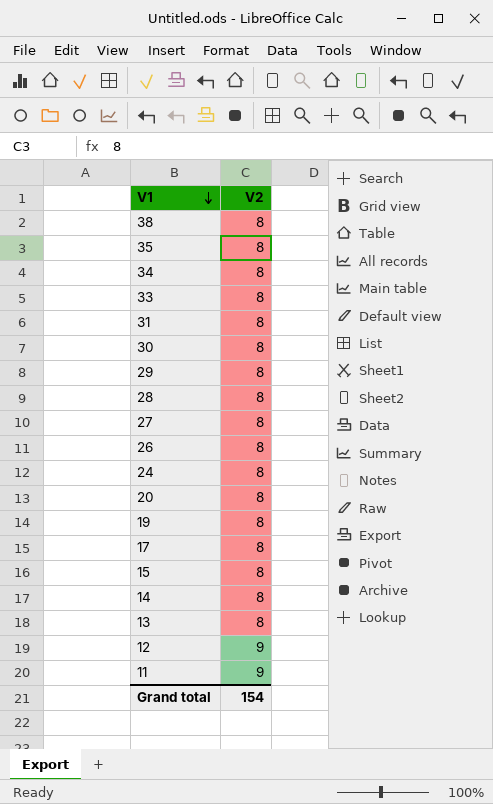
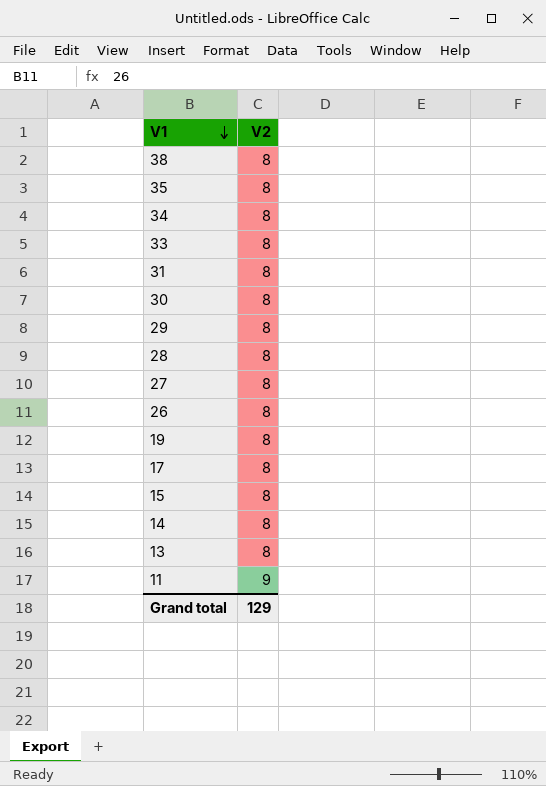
row 24: 8 -> none
row 20: 8 -> none
row 12: 9 -> none
Grand total | V2: 154 -> 129

